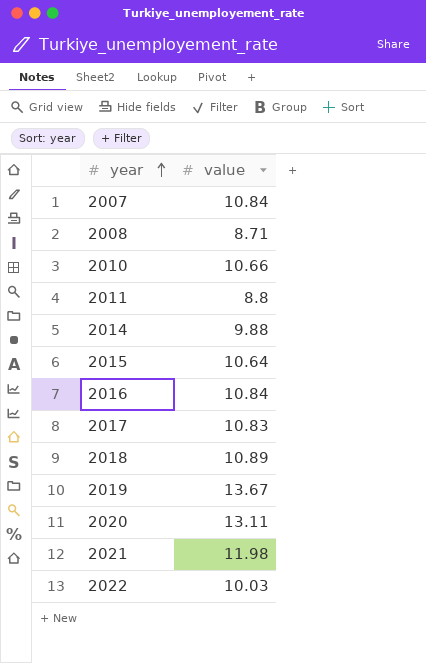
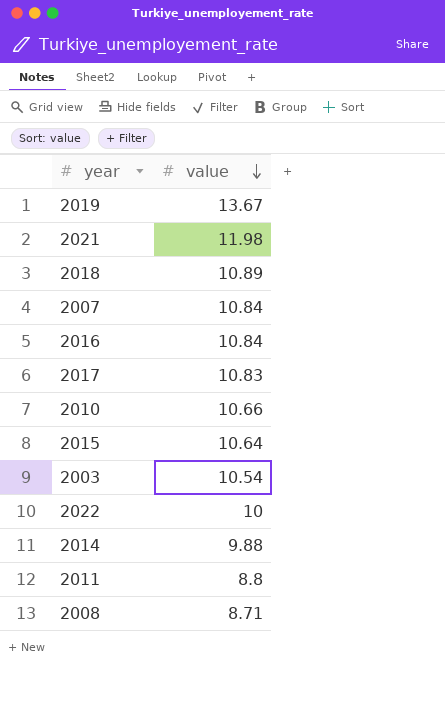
row order: year ascending -> value descending
row 2020: 13.11 -> none
row 2003: none -> 10.54
2022 | value: 10.03 -> 10

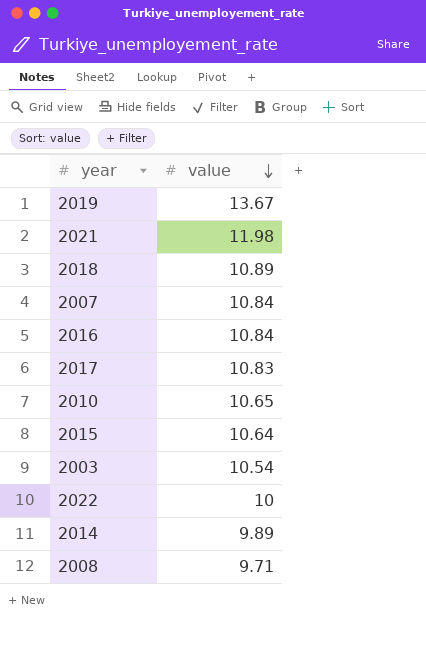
row 2011: 8.8 -> none
2010 | value: 10.66 -> 10.65
2014 | value: 9.88 -> 9.89
2008 | value: 8.71 -> 9.71

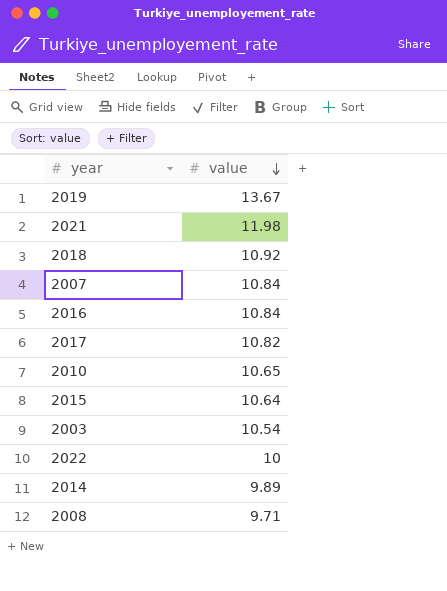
2018 | value: 10.89 -> 10.92
2017 | value: 10.83 -> 10.82

